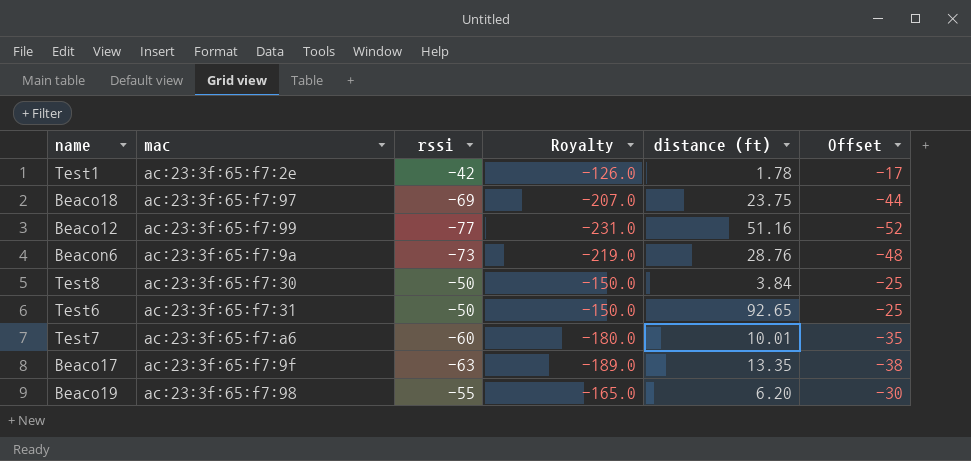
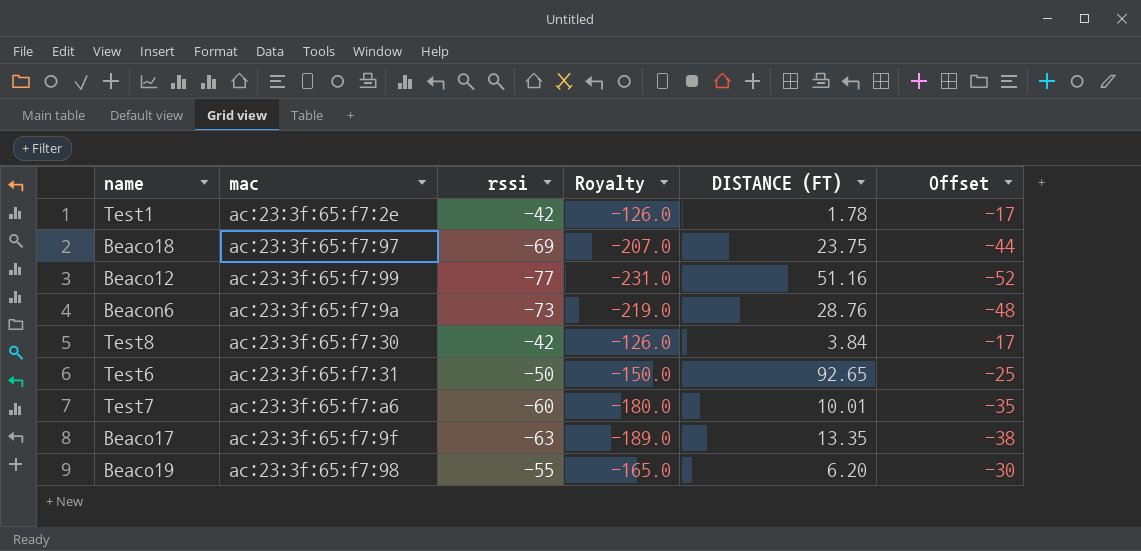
column name: distance (ft) -> DISTANCE (FT)
Test8 | rssi: -50 -> -42
Test8 | Royalty: -150.0 -> -126.0
Test8 | Offset: -25 -> -17

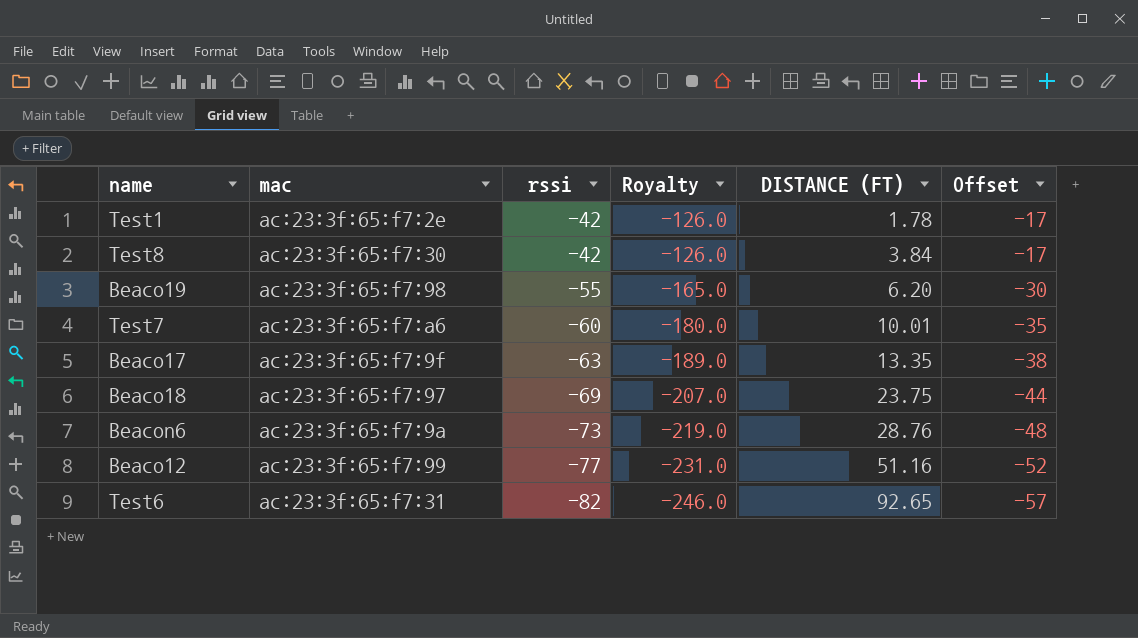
row order: none -> rssi descending
Test6 | rssi: -50 -> -82
Test6 | Royalty: -150.0 -> -246.0
Test6 | Offset: -25 -> -57

